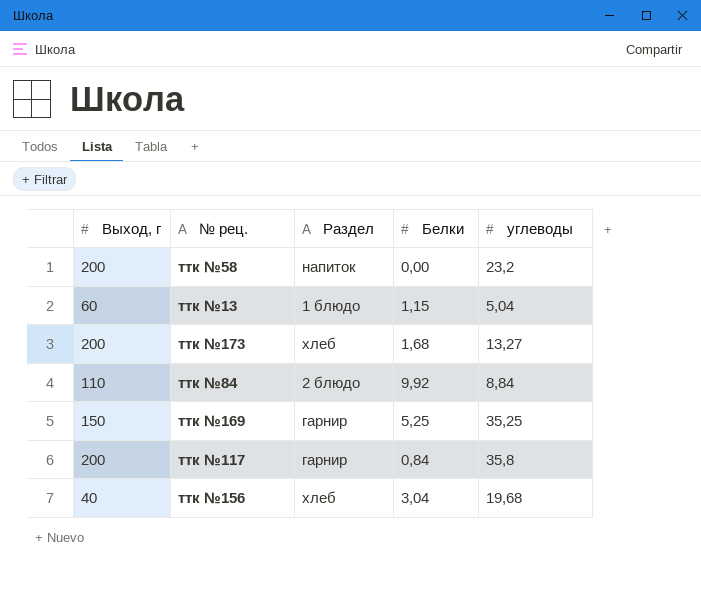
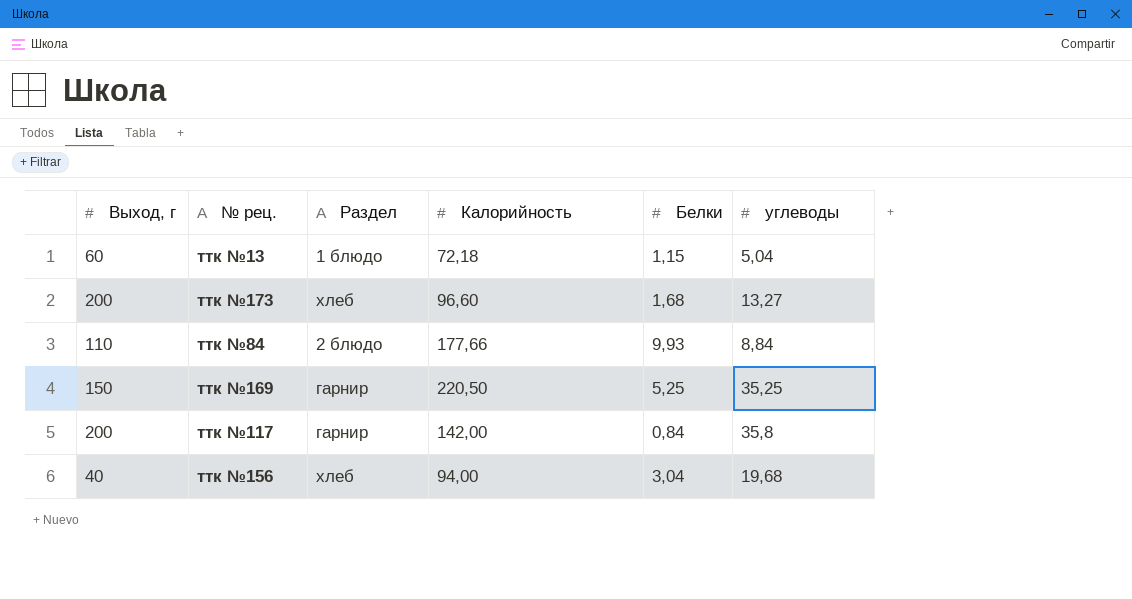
column Калорийность | position: none -> 4
row ттк №58: 200 | напиток | 0,00 | 23,2 -> none
ттк №84 | Белки: 9,92 -> 9,93

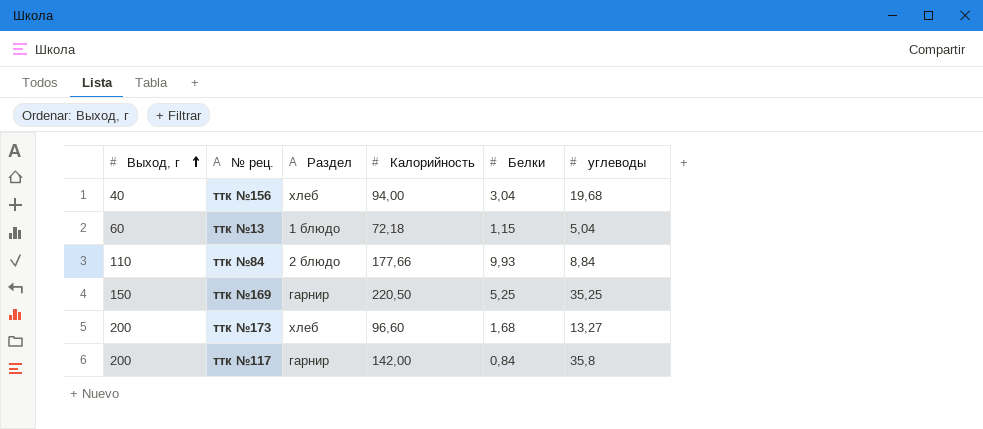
row order: none -> Выход, г ascending

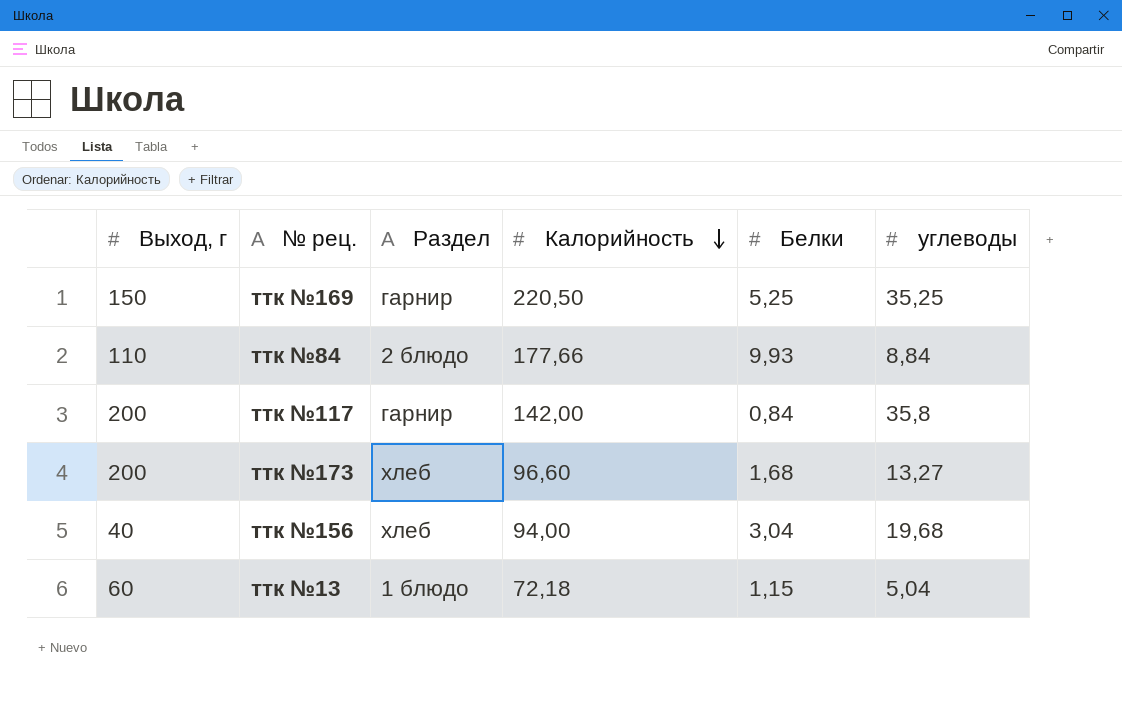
row order: Выход, г ascending -> Калорийность descending

